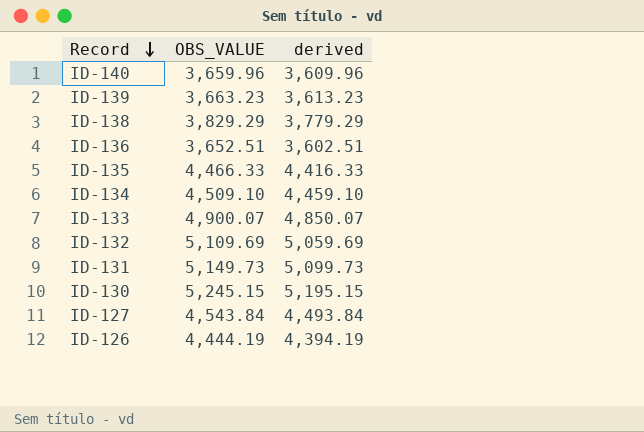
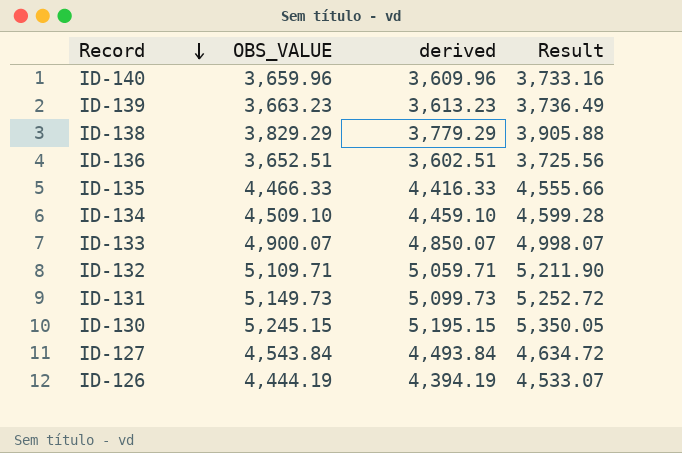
column Result | formula: none -> [OBS_VALUE] * 1.02
ID-132 | OBS_VALUE: 5,109.69 -> 5,109.71
ID-132 | derived: 5,059.69 -> 5,059.71

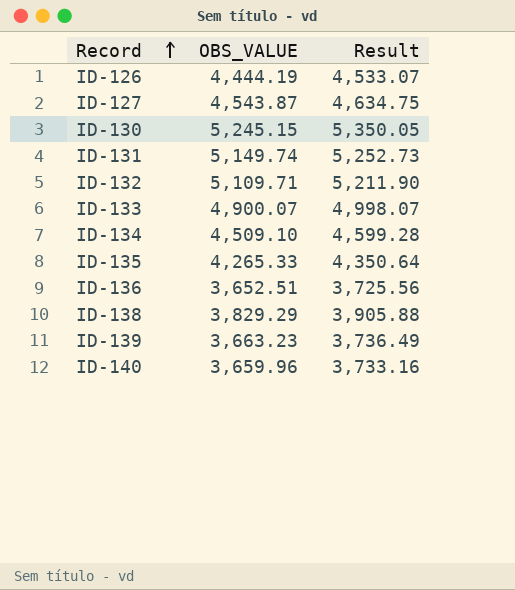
row order: Record descending -> Record ascending
column derived | formula: [OBS_VALUE] - 50 -> none
ID-127 | OBS_VALUE: 4,543.84 -> 4,543.87
ID-127 | Result: 4,634.72 -> 4,634.75
ID-131 | OBS_VALUE: 5,149.73 -> 5,149.74
ID-131 | Result: 5,252.72 -> 5,252.73
ID-135 | OBS_VALUE: 4,466.33 -> 4,265.33
ID-135 | Result: 4,555.66 -> 4,350.64

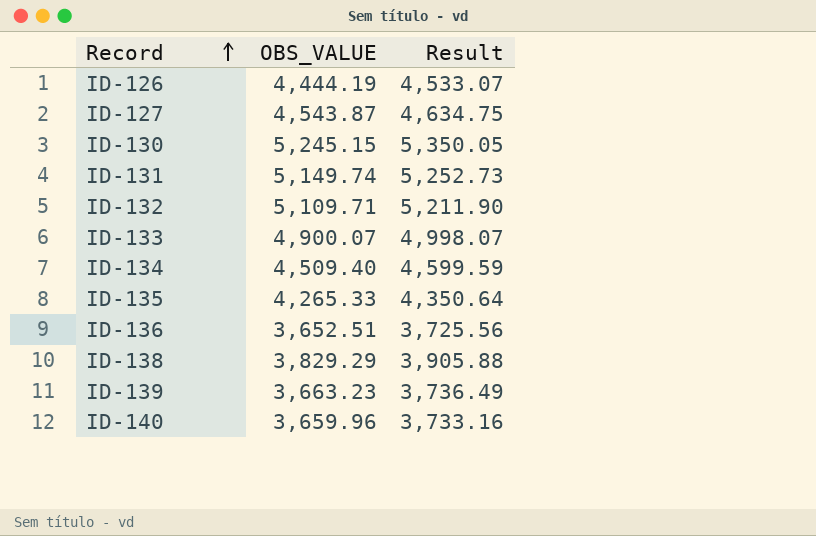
ID-134 | OBS_VALUE: 4,509.10 -> 4,509.40
ID-134 | Result: 4,599.28 -> 4,599.59

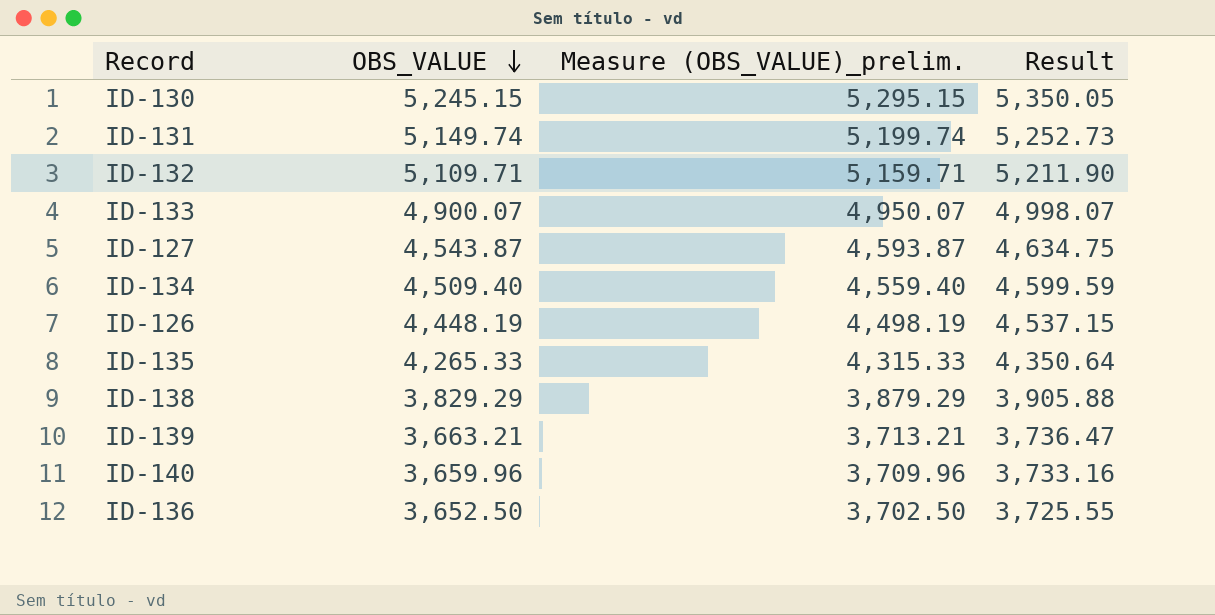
row order: Record ascending -> OBS_VALUE descending
column Measure (OBS_VALUE)_prelim. | formula: none -> [OBS_VALUE] + 50
ID-126 | OBS_VALUE: 4,444.19 -> 4,448.19
ID-126 | Result: 4,533.07 -> 4,537.15
ID-139 | OBS_VALUE: 3,663.23 -> 3,663.21
ID-139 | Result: 3,736.49 -> 3,736.47
ID-136 | OBS_VALUE: 3,652.51 -> 3,652.50
ID-136 | Result: 3,725.56 -> 3,725.55

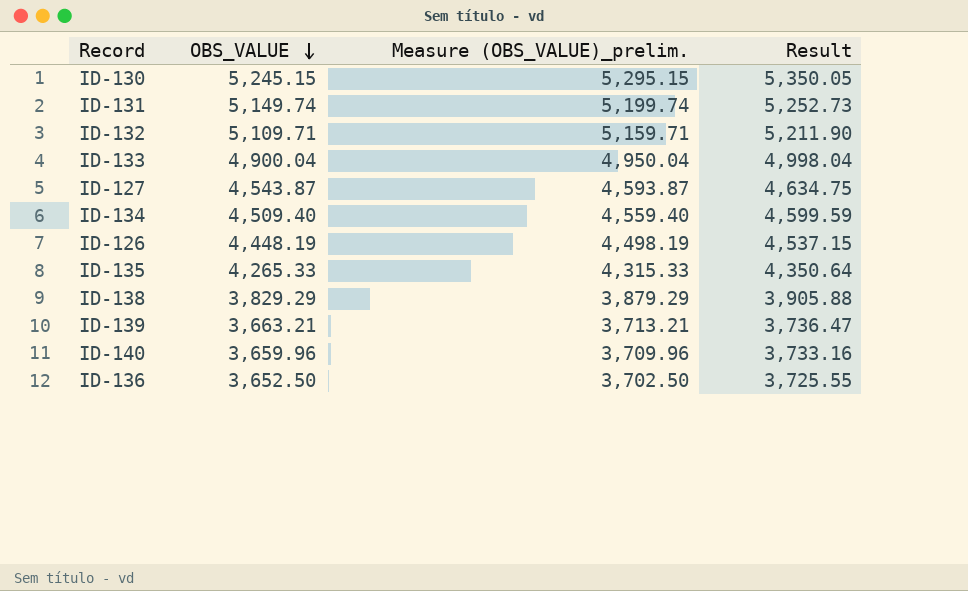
ID-133 | OBS_VALUE: 4,900.07 -> 4,900.04
ID-133 | Measure (OBS_VALUE)_prelim.: 4,950.07 -> 4,950.04
ID-133 | Result: 4,998.07 -> 4,998.04

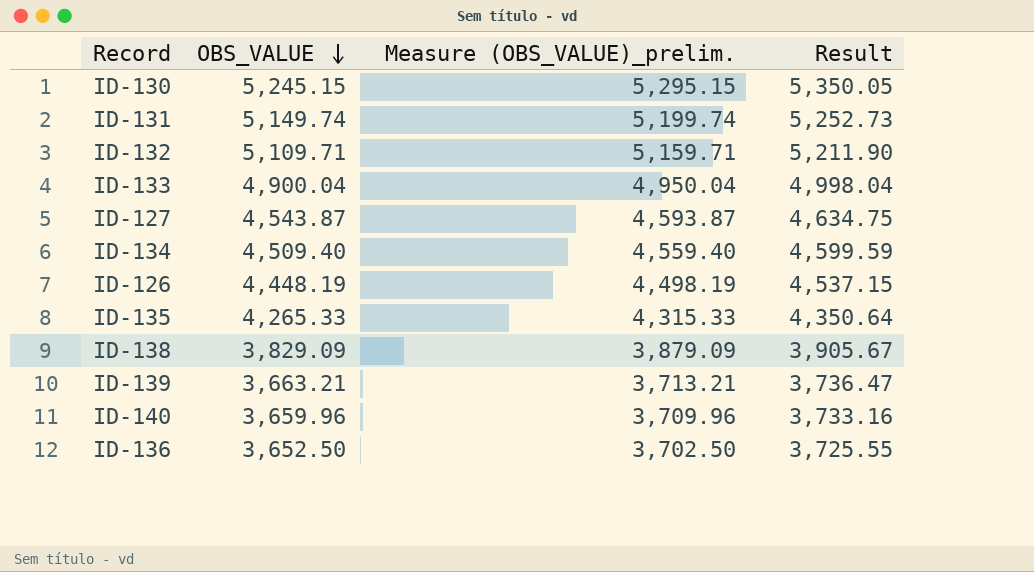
ID-138 | OBS_VALUE: 3,829.29 -> 3,829.09
ID-138 | Measure (OBS_VALUE)_prelim.: 3,879.29 -> 3,879.09
ID-138 | Result: 3,905.88 -> 3,905.67

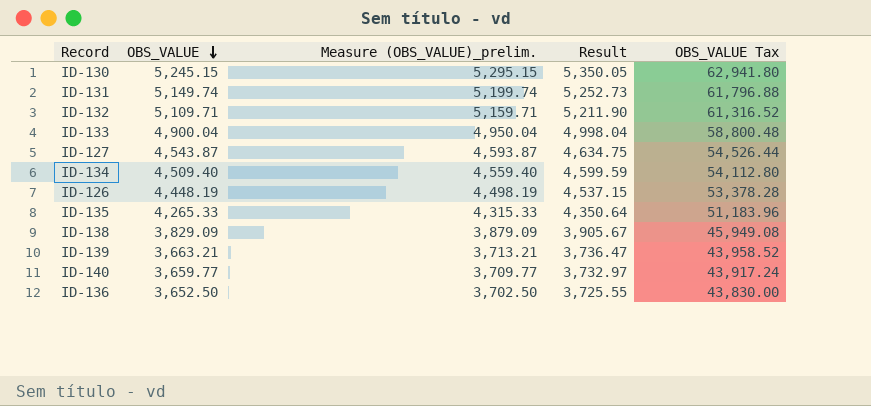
column OBS_VALUE Tax | formula: none -> [OBS_VALUE] * 12
ID-140 | OBS_VALUE: 3,659.96 -> 3,659.77
ID-140 | Measure (OBS_VALUE)_prelim.: 3,709.96 -> 3,709.77
ID-140 | Result: 3,733.16 -> 3,732.97

